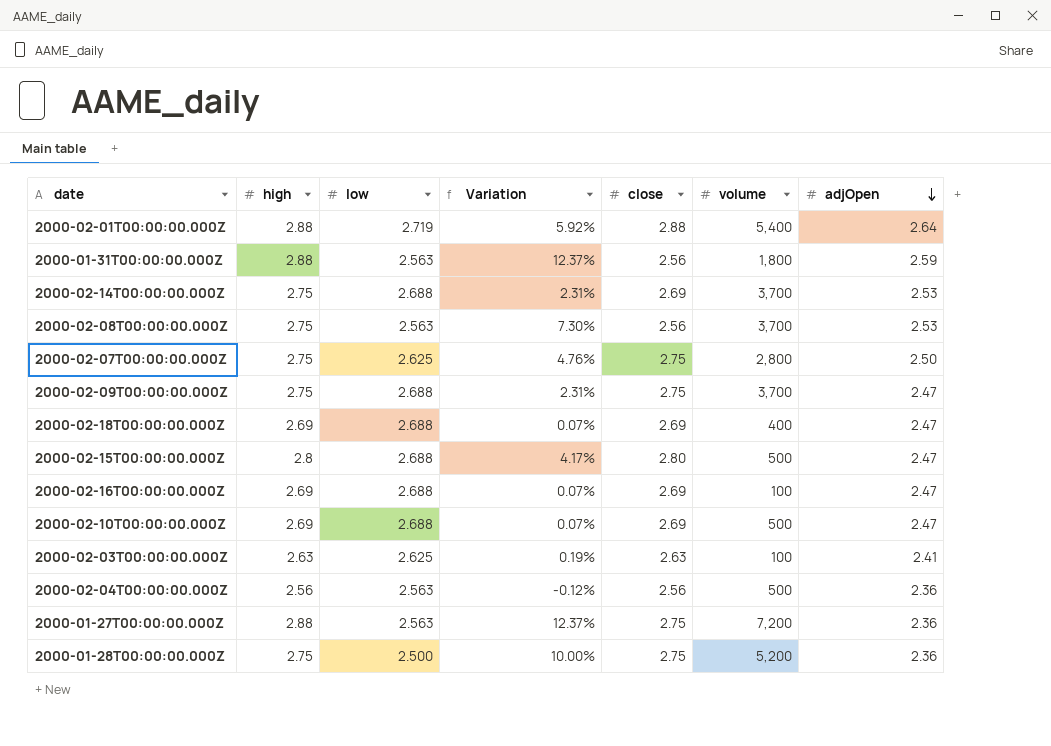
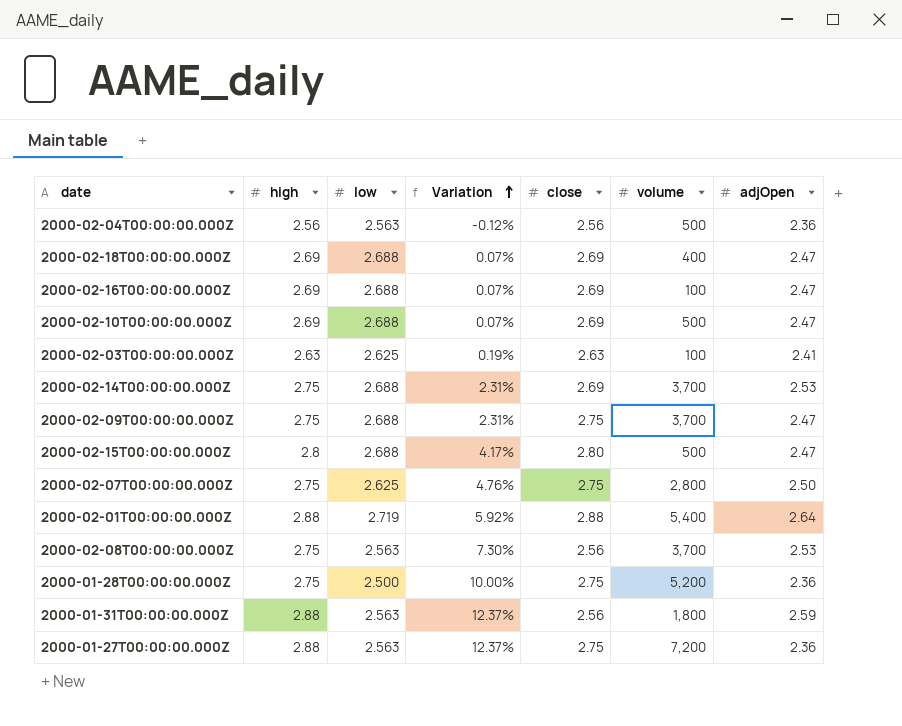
row order: adjOpen descending -> Variation ascending

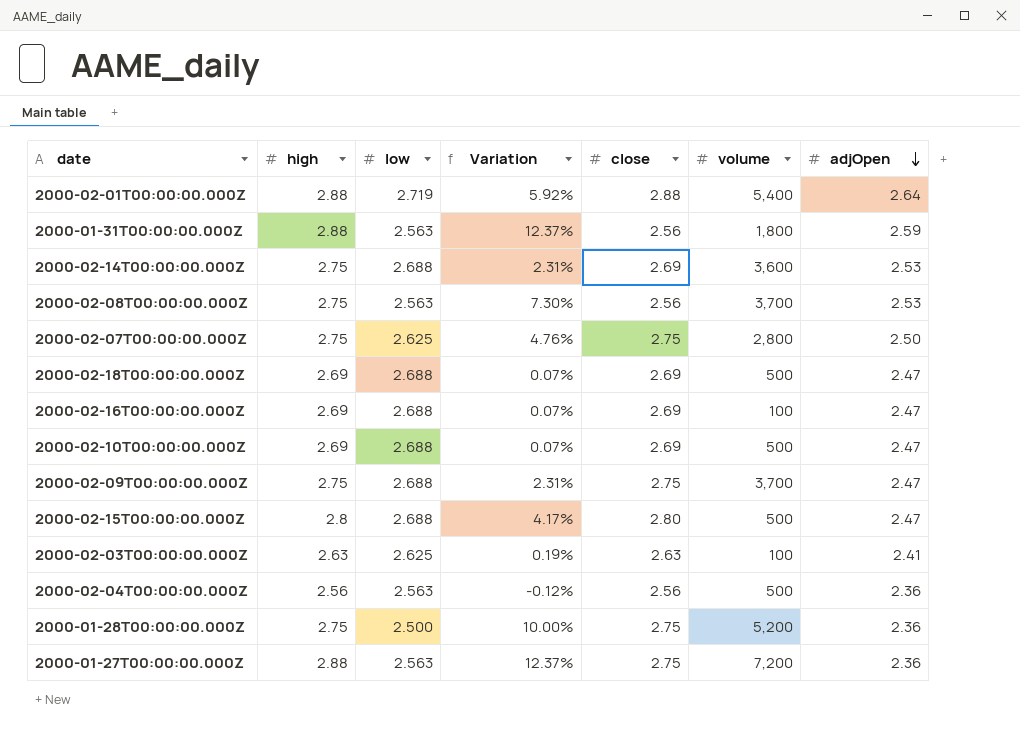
row order: Variation ascending -> adjOpen descending
2000-02-14T00:00:00.000Z | volume: 3,700 -> 3,600
2000-02-18T00:00:00.000Z | volume: 400 -> 500

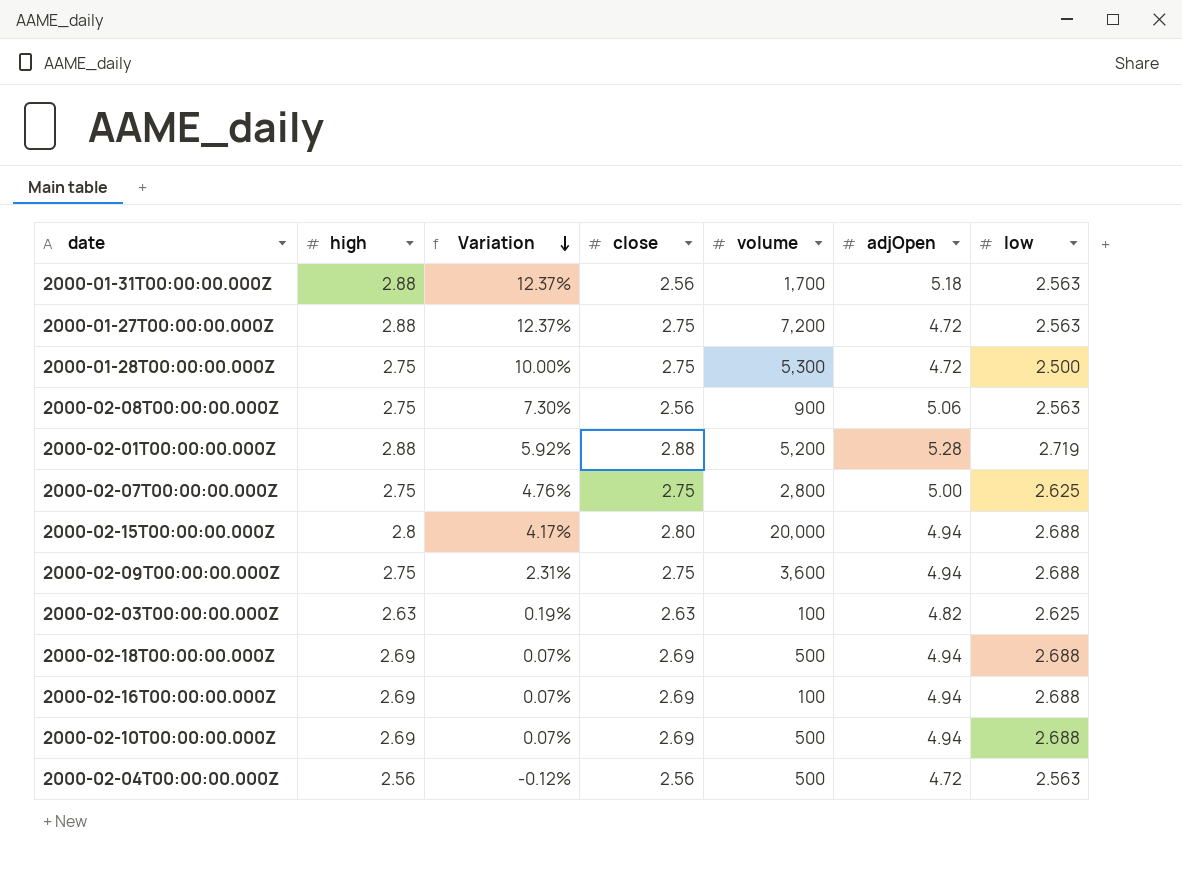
row order: adjOpen descending -> Variation descending
column low | position: 3 -> 7
row 2000-02-14T00:00:00.000Z: 2.75 | 2.688 | 2.31% | 2.69 | 3,600 | 2.53 -> none
2000-01-31T00:00:00.000Z | volume: 1,800 -> 1,700
2000-01-31T00:00:00.000Z | adjOpen: 2.59 -> 5.18
2000-01-27T00:00:00.000Z | adjOpen: 2.36 -> 4.72
2000-01-28T00:00:00.000Z | volume: 5,200 -> 5,300
2000-01-28T00:00:00.000Z | adjOpen: 2.36 -> 4.72
2000-02-08T00:00:00.000Z | volume: 3,700 -> 900
2000-02-08T00:00:00.000Z | adjOpen: 2.53 -> 5.06
2000-02-01T00:00:00.000Z | volume: 5,400 -> 5,200
2000-02-01T00:00:00.000Z | adjOpen: 2.64 -> 5.28
2000-02-07T00:00:00.000Z | adjOpen: 2.50 -> 5.00
2000-02-15T00:00:00.000Z | volume: 500 -> 20,000
2000-02-15T00:00:00.000Z | adjOpen: 2.47 -> 4.94
2000-02-09T00:00:00.000Z | volume: 3,700 -> 3,600
2000-02-09T00:00:00.000Z | adjOpen: 2.47 -> 4.94
2000-02-03T00:00:00.000Z | adjOpen: 2.41 -> 4.82
2000-02-18T00:00:00.000Z | adjOpen: 2.47 -> 4.94
2000-02-16T00:00:00.000Z | adjOpen: 2.47 -> 4.94
2000-02-10T00:00:00.000Z | adjOpen: 2.47 -> 4.94
2000-02-04T00:00:00.000Z | adjOpen: 2.36 -> 4.72

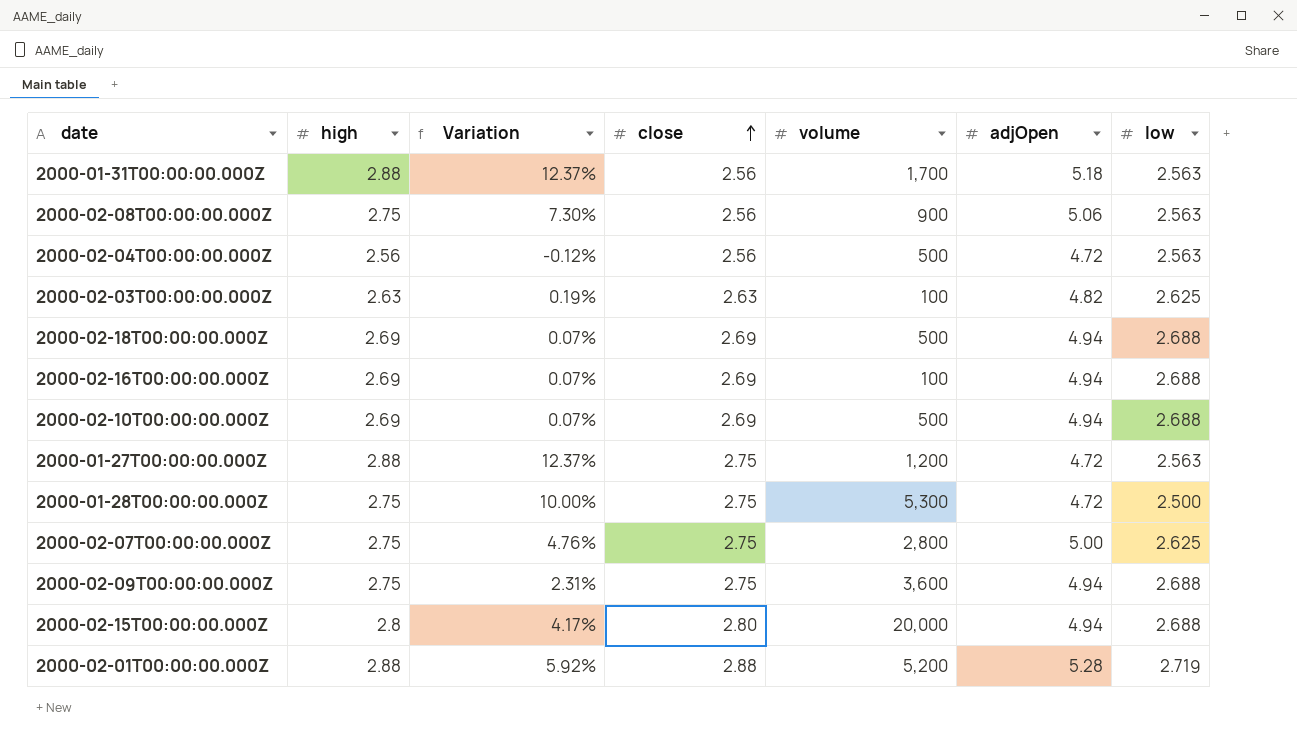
row order: Variation descending -> close ascending
2000-01-27T00:00:00.000Z | volume: 7,200 -> 1,200

